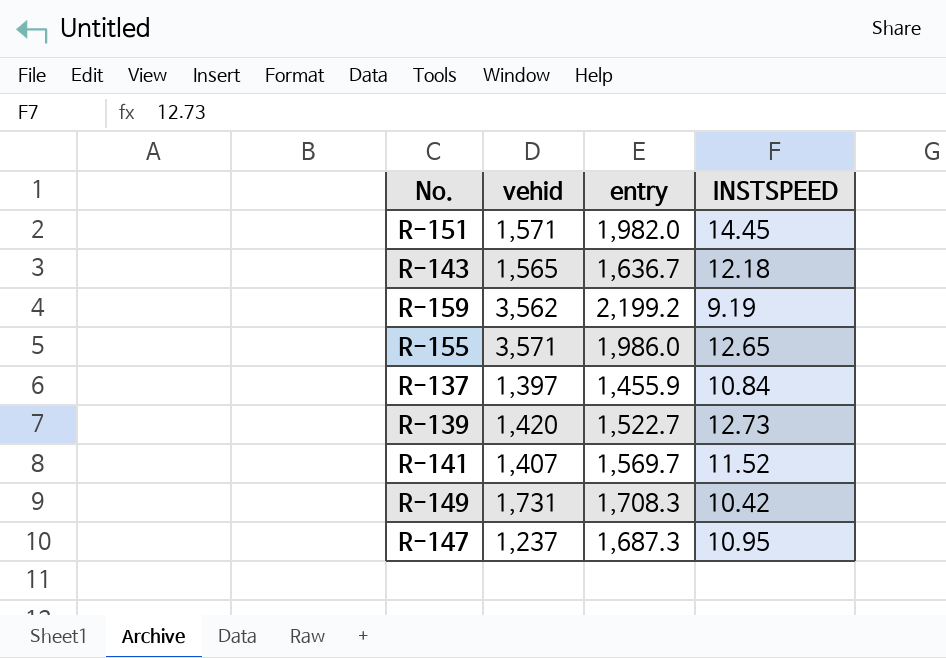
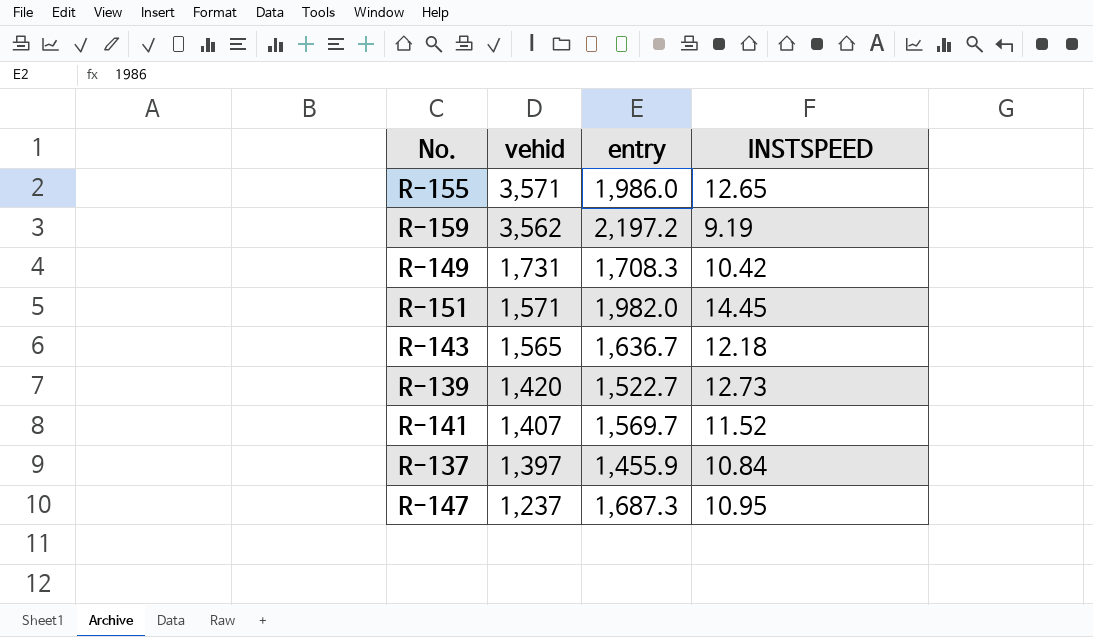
row order: none -> vehid descending
R-159 | entry: 2,199.2 -> 2,197.2

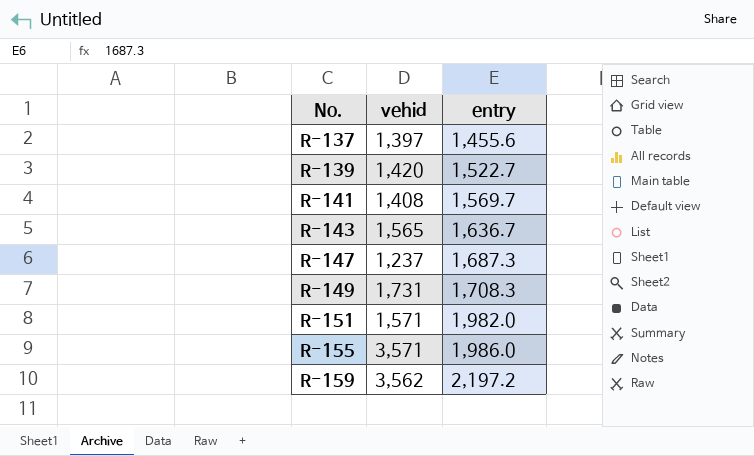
row order: vehid descending -> No. ascending
column INSTSPEED | position: 4 -> none
R-137 | entry: 1,455.9 -> 1,455.6
R-141 | vehid: 1,407 -> 1,408

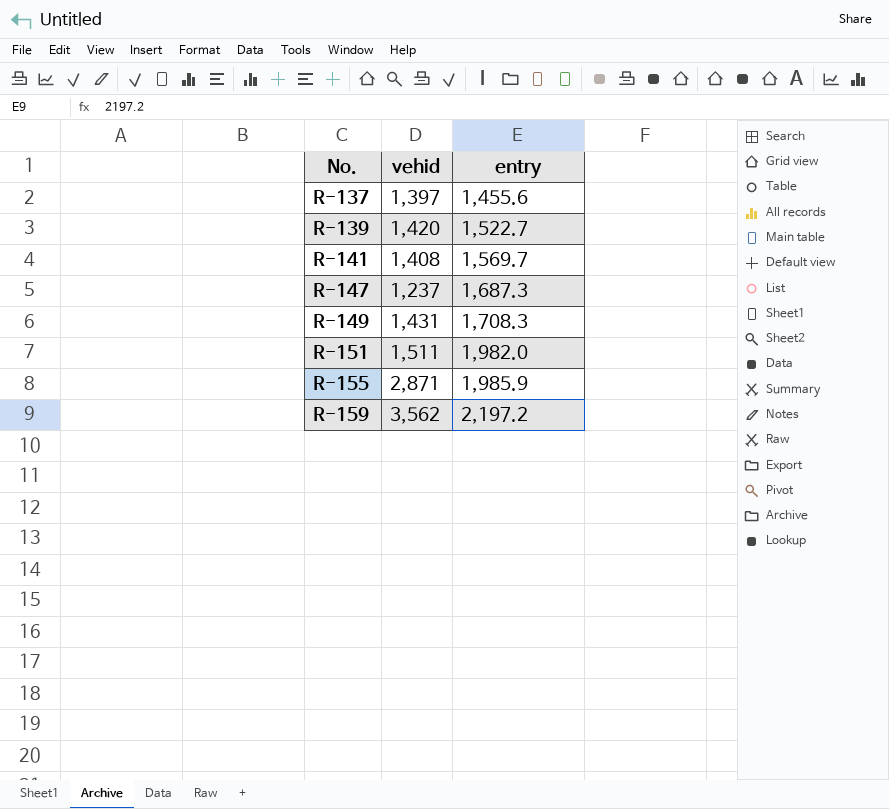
row R-143: 1,565 | 1,636.7 -> none
R-149 | vehid: 1,731 -> 1,431
R-151 | vehid: 1,571 -> 1,511
R-155 | vehid: 3,571 -> 2,871
R-155 | entry: 1,986.0 -> 1,985.9

